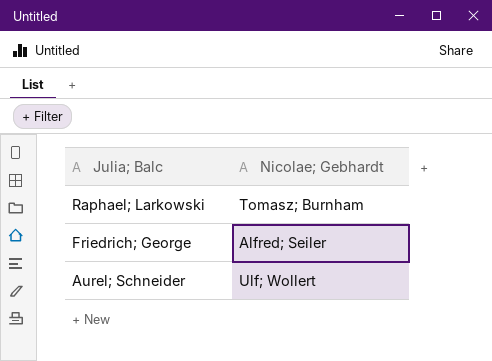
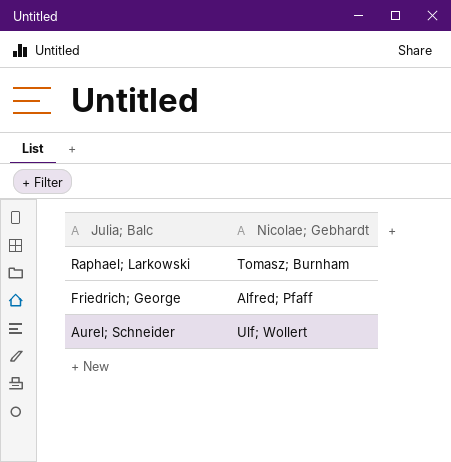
Friedrich; George | Nicolae; Gebhardt: Alfred; Seiler -> Alfred; Pfaff

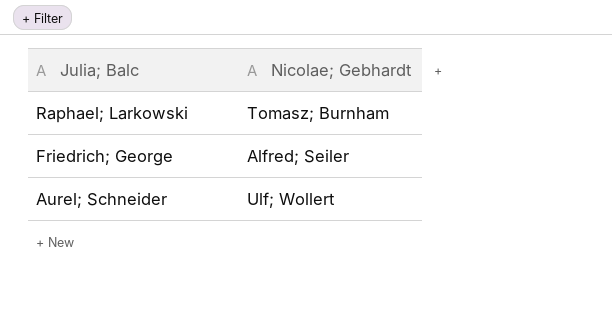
Friedrich; George | Nicolae; Gebhardt: Alfred; Pfaff -> Alfred; Seiler

